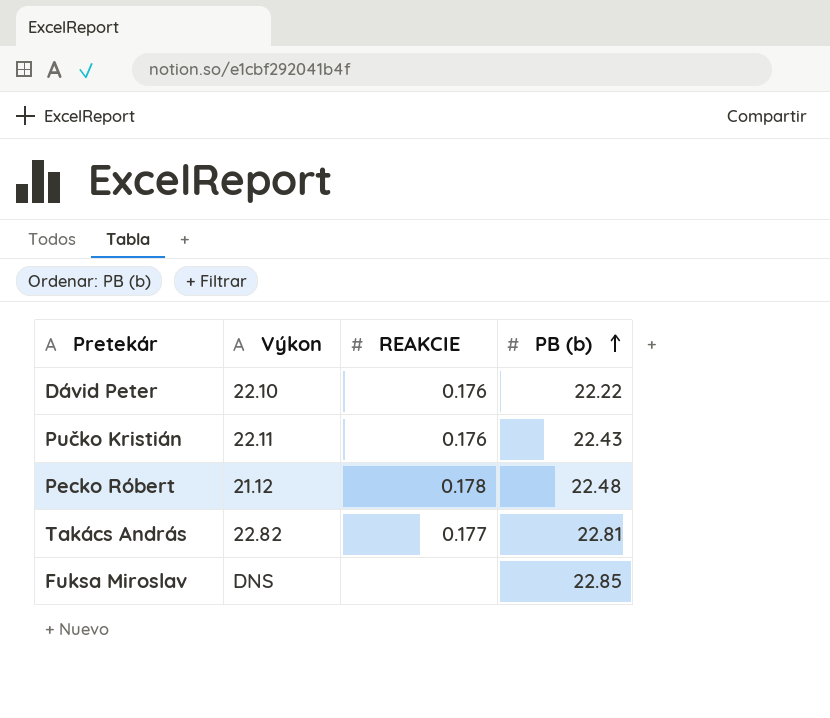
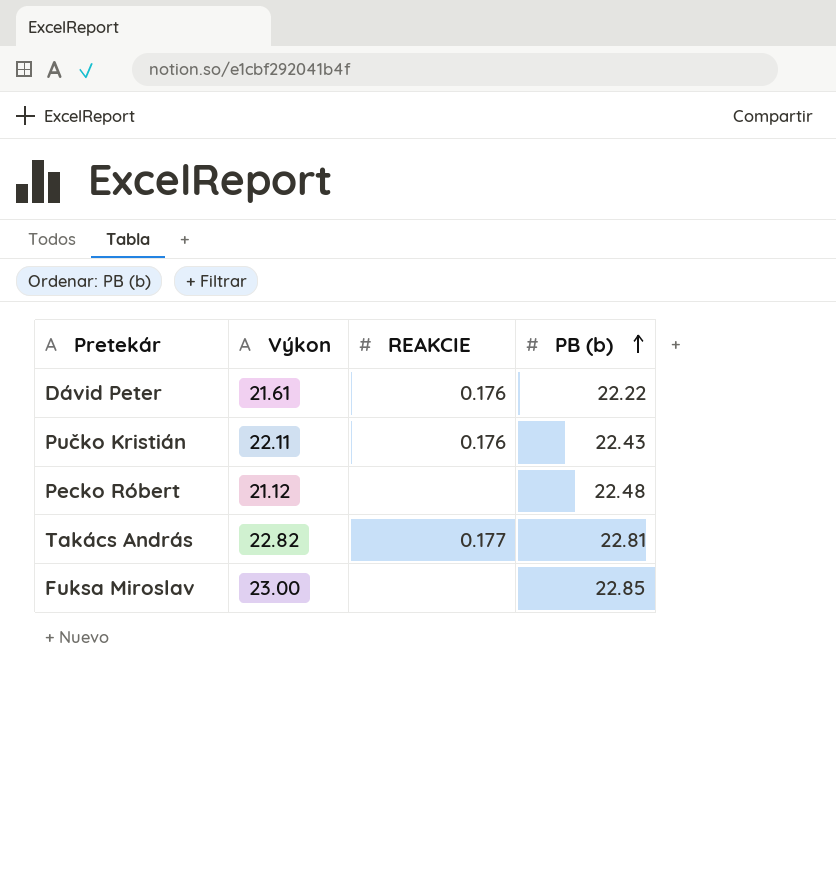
Dávid Peter | Výkon: 22.10 -> 21.61
Pecko Róbert | REAKCIE: 0.178 -> none
Fuksa Miroslav | Výkon: DNS -> 23.00

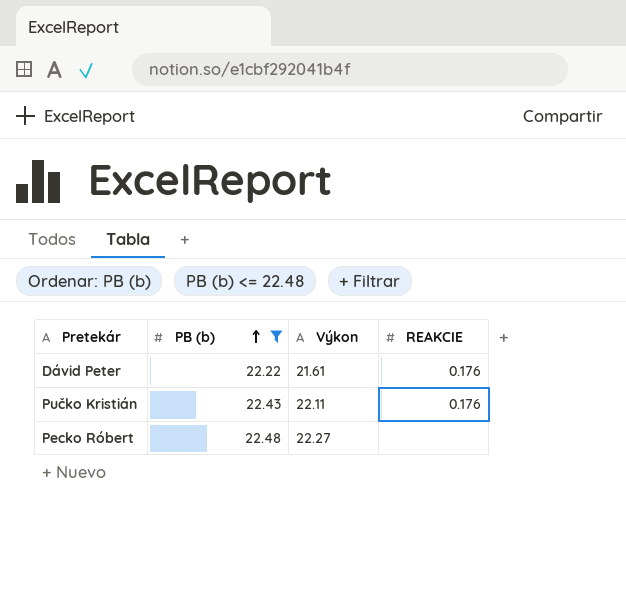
filter: none -> PB (b) <= 22.48
column PB (b) | position: 4 -> 2
Pecko Róbert | Výkon: 21.12 -> 22.27

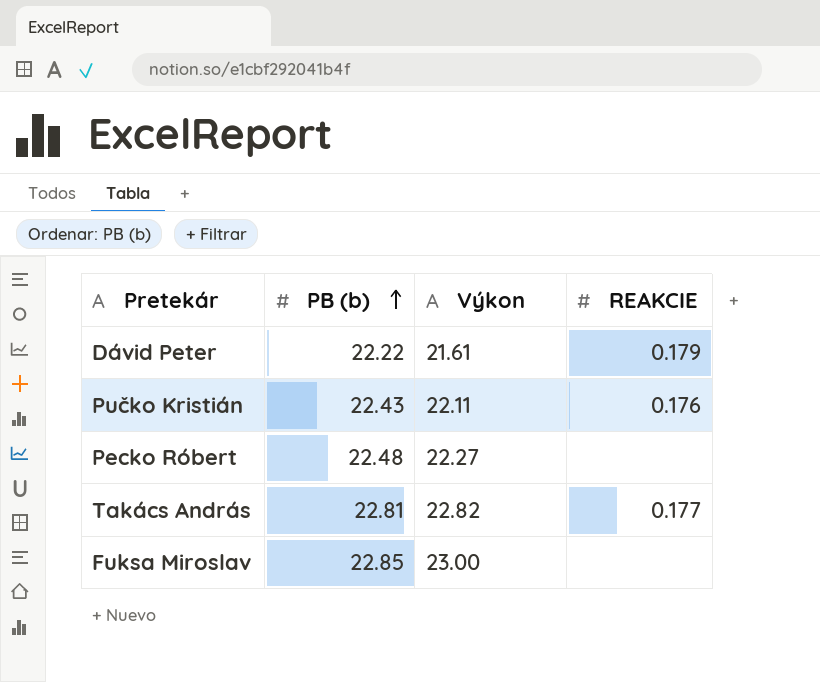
filter: PB (b) <= 22.48 -> none
Dávid Peter | REAKCIE: 0.176 -> 0.179

